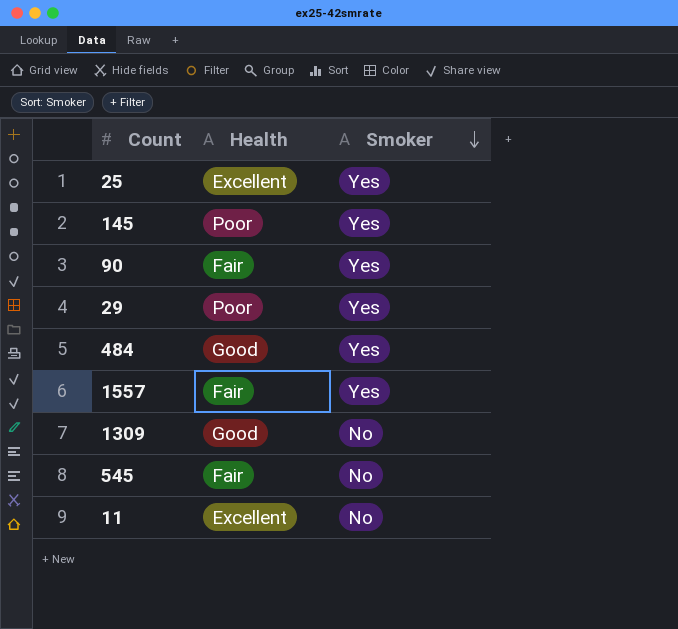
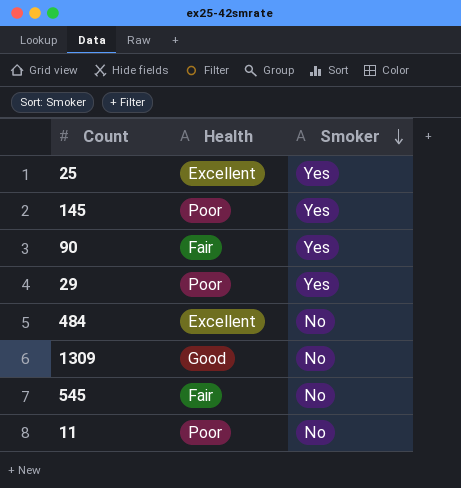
row 1557: Fair | Yes -> none
484 | Health: Good -> Excellent
484 | Smoker: Yes -> No
11 | Health: Excellent -> Poor

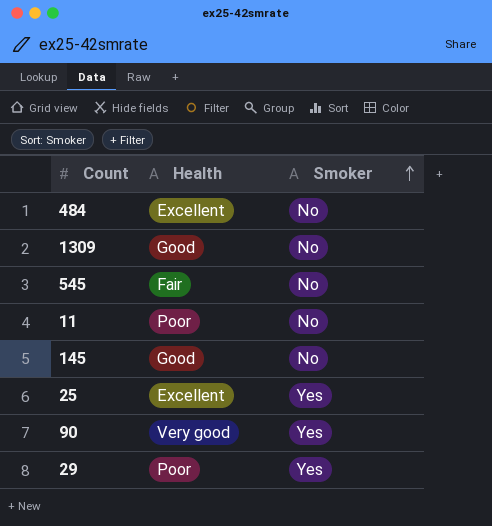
row order: Smoker descending -> Smoker ascending
145 | Health: Poor -> Good
145 | Smoker: Yes -> No
90 | Health: Fair -> Very good

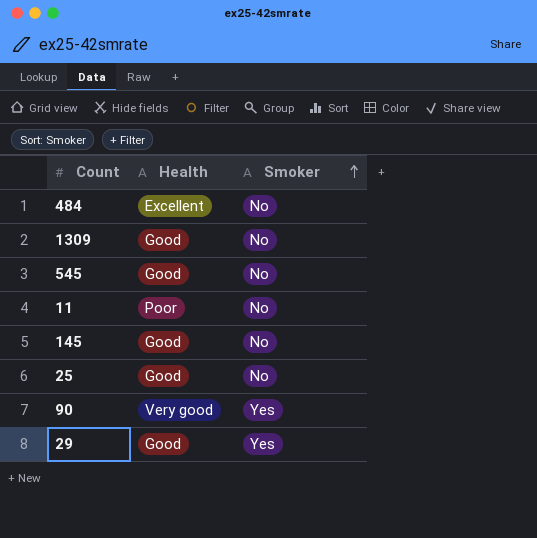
545 | Health: Fair -> Good
25 | Health: Excellent -> Good
25 | Smoker: Yes -> No
29 | Health: Poor -> Good

